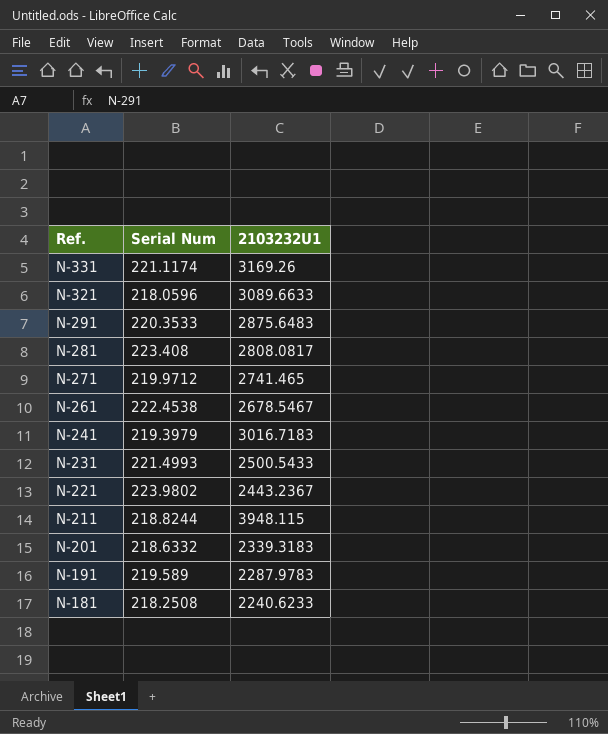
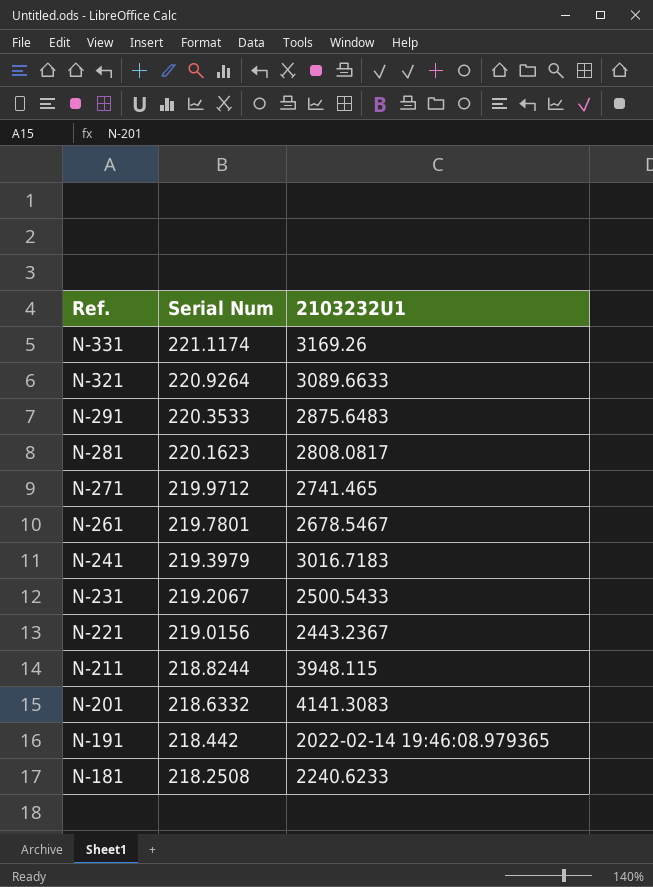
N-321 | Serial Num: 218.0596 -> 220.9264
N-281 | Serial Num: 223.408 -> 220.1623
N-261 | Serial Num: 222.4538 -> 219.7801
N-231 | Serial Num: 221.4993 -> 219.2067
N-221 | Serial Num: 223.9802 -> 219.0156
N-201 | 2103232U1: 2339.3183 -> 4141.3083
N-191 | Serial Num: 219.589 -> 218.442
N-191 | 2103232U1: 2287.9783 -> 2022-02-14 19:46:08.979365

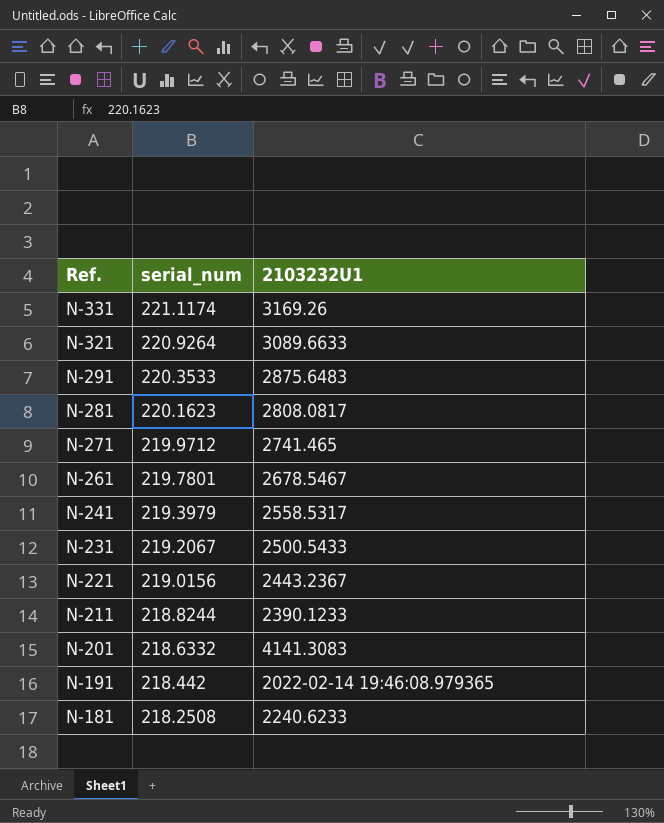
column name: Serial Num -> serial_num
N-241 | 2103232U1: 3016.7183 -> 2558.5317
N-211 | 2103232U1: 3948.115 -> 2390.1233

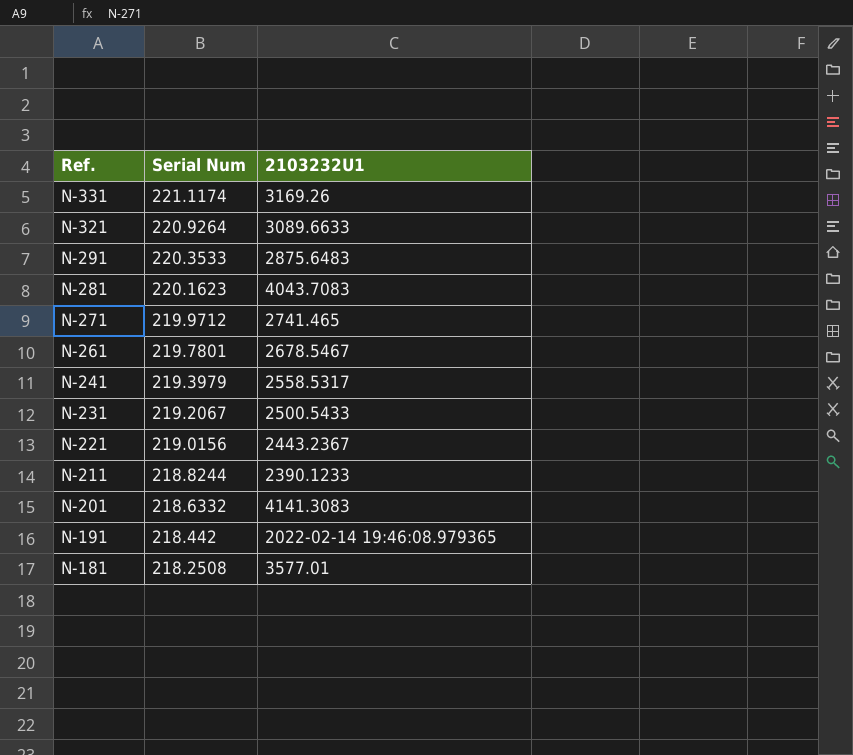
column name: serial_num -> Serial Num
N-281 | 2103232U1: 2808.0817 -> 4043.7083
N-181 | 2103232U1: 2240.6233 -> 3577.01

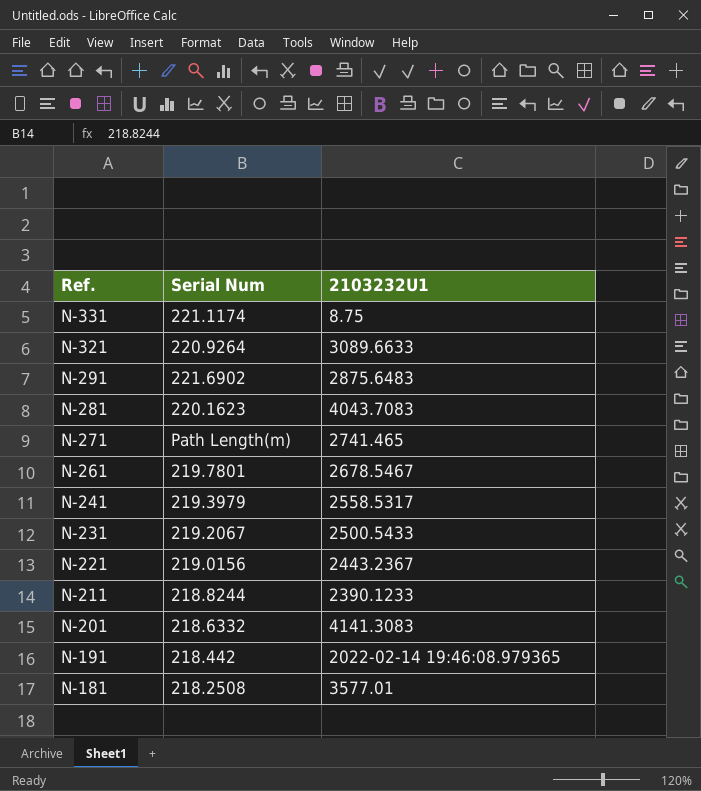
N-331 | 2103232U1: 3169.26 -> 8.75
N-291 | Serial Num: 220.3533 -> 221.6902
N-271 | Serial Num: 219.9712 -> Path Length(m)

